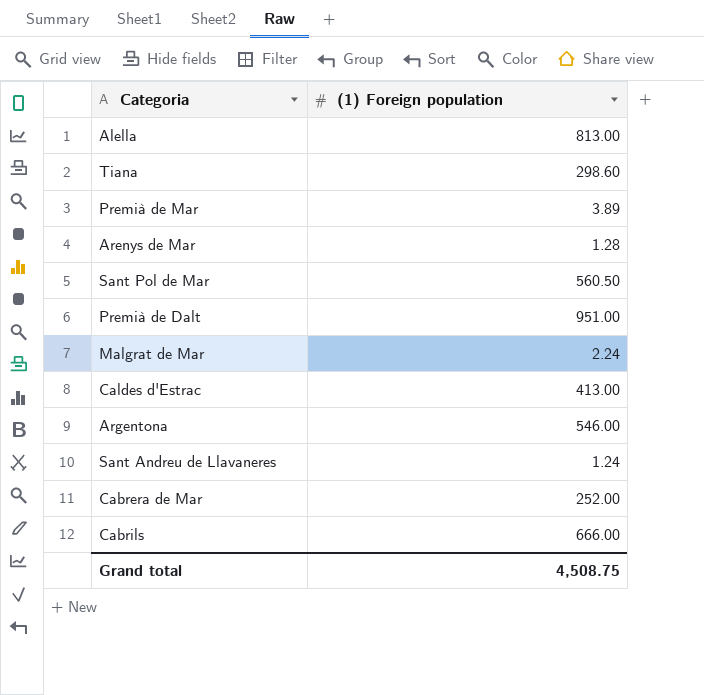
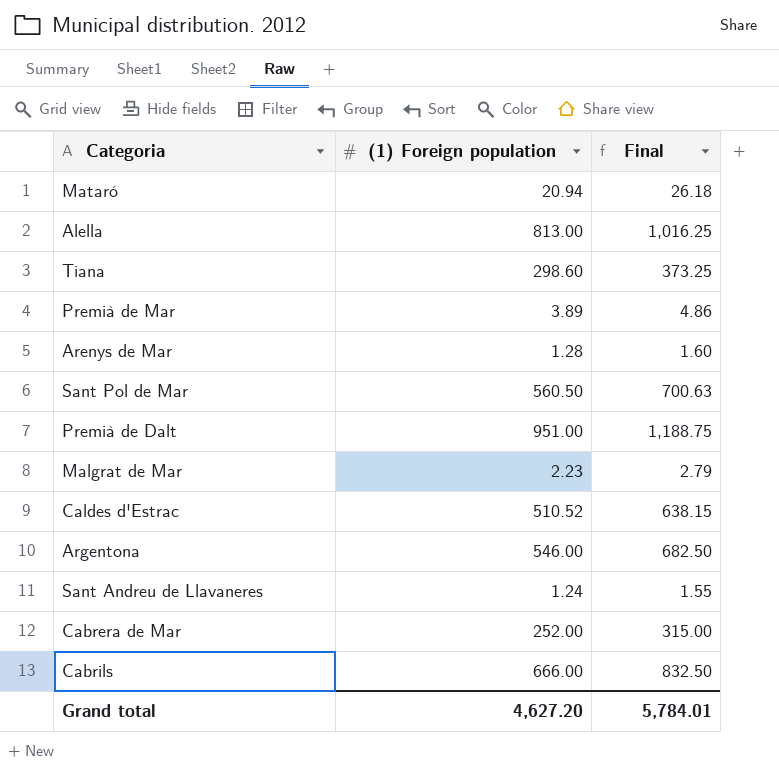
column Final | formula: none -> [(1) Foreign population] * 1.25
row Mataró: none -> 20.94 | 26.18
Malgrat de Mar | (1) Foreign population: 2.24 -> 2.23
Caldes d'Estrac | (1) Foreign population: 413.00 -> 510.52
Grand total | (1) Foreign population: 4,508.75 -> 4,627.20

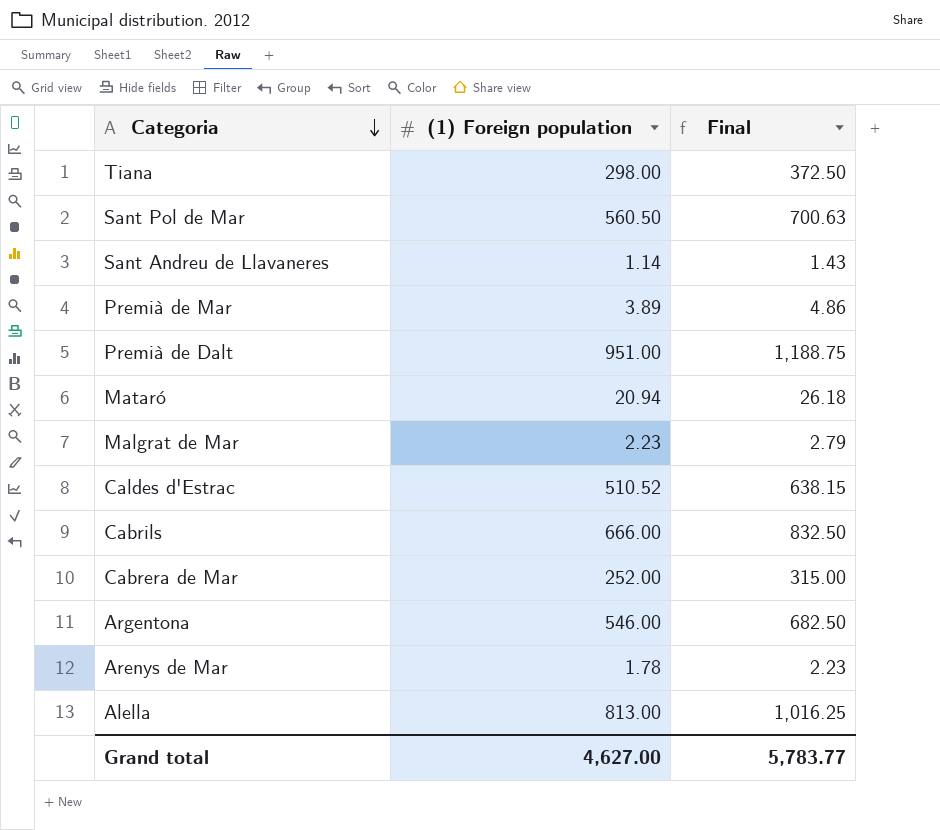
row order: none -> Categoria descending
Tiana | (1) Foreign population: 298.60 -> 298.00
Tiana | Final: 373.25 -> 372.50
Sant Andreu de Llavaneres | (1) Foreign population: 1.24 -> 1.14
Sant Andreu de Llavaneres | Final: 1.55 -> 1.43
Arenys de Mar | (1) Foreign population: 1.28 -> 1.78
Arenys de Mar | Final: 1.60 -> 2.23
Grand total | (1) Foreign population: 4,627.20 -> 4,627.00
Grand total | Final: 5,784.01 -> 5,783.77

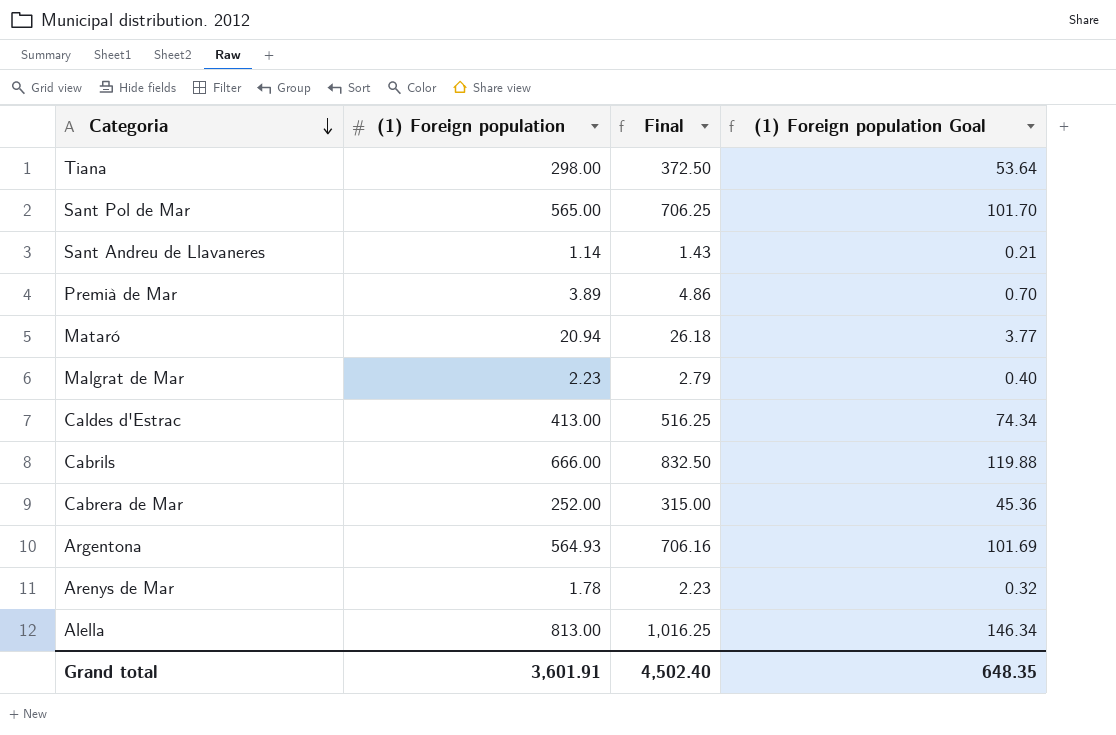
column (1) Foreign population Goal | formula: none -> [(1) Foreign population] * 0.18
row Premià de Dalt: 951.00 | 1,188.75 -> none
Sant Pol de Mar | (1) Foreign population: 560.50 -> 565.00
Sant Pol de Mar | Final: 700.63 -> 706.25
Caldes d'Estrac | (1) Foreign population: 510.52 -> 413.00
Caldes d'Estrac | Final: 638.15 -> 516.25
Argentona | (1) Foreign population: 546.00 -> 564.93
Argentona | Final: 682.50 -> 706.16
Grand total | (1) Foreign population: 4,627.00 -> 3,601.91
Grand total | Final: 5,783.77 -> 4,502.40

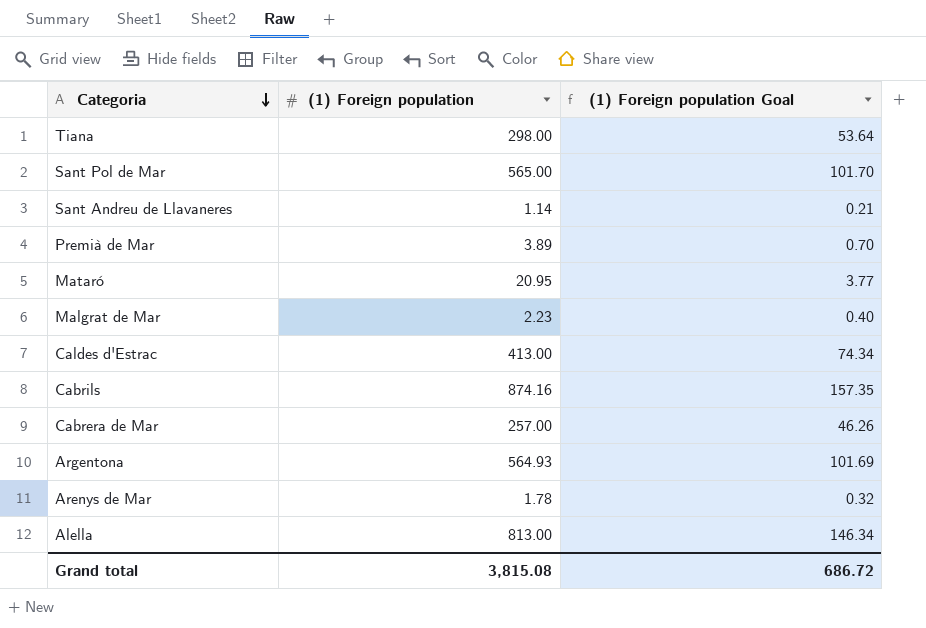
column Final | formula: [(1) Foreign population] * 1.25 -> none
Mataró | (1) Foreign population: 20.94 -> 20.95
Cabrils | (1) Foreign population: 666.00 -> 874.16
Cabrils | (1) Foreign population Goal: 119.88 -> 157.35
Cabrera de Mar | (1) Foreign population: 252.00 -> 257.00
Cabrera de Mar | (1) Foreign population Goal: 45.36 -> 46.26
Grand total | (1) Foreign population: 3,601.91 -> 3,815.08
Grand total | (1) Foreign population Goal: 648.35 -> 686.72

